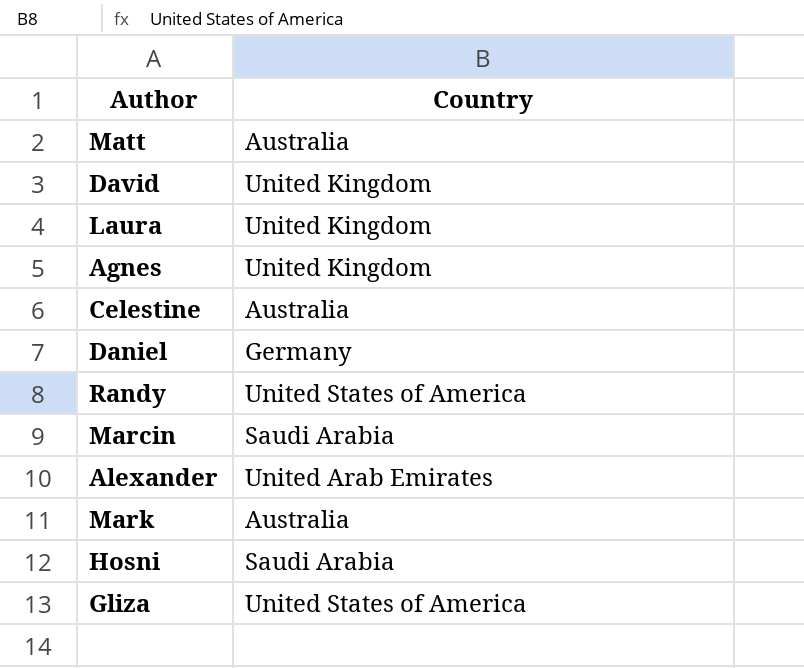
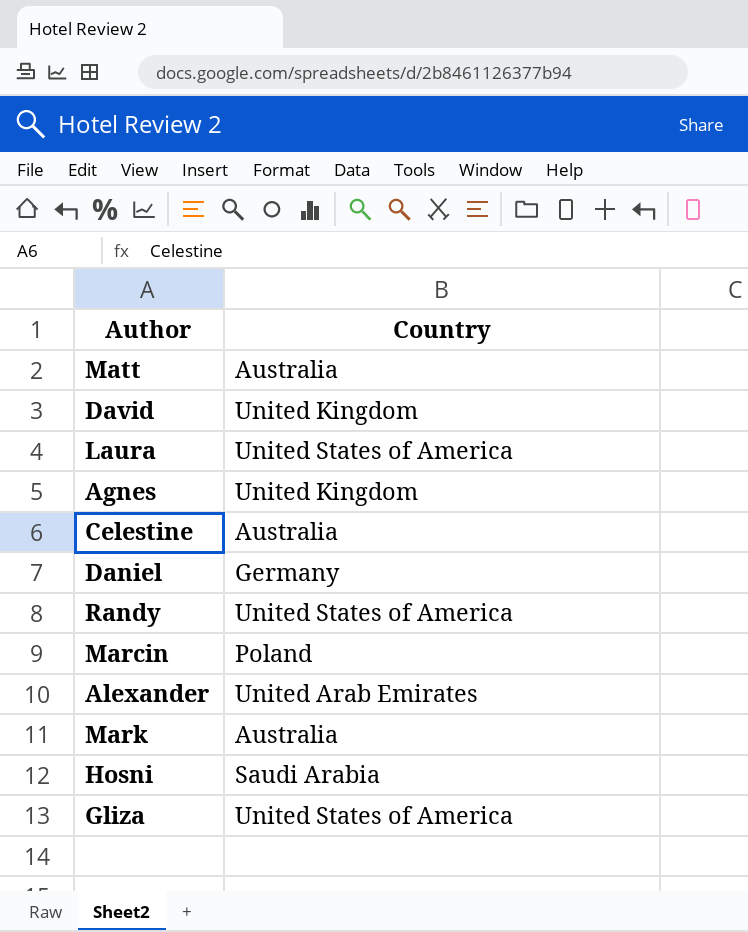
Laura | Country: United Kingdom -> United States of America
Marcin | Country: Saudi Arabia -> Poland

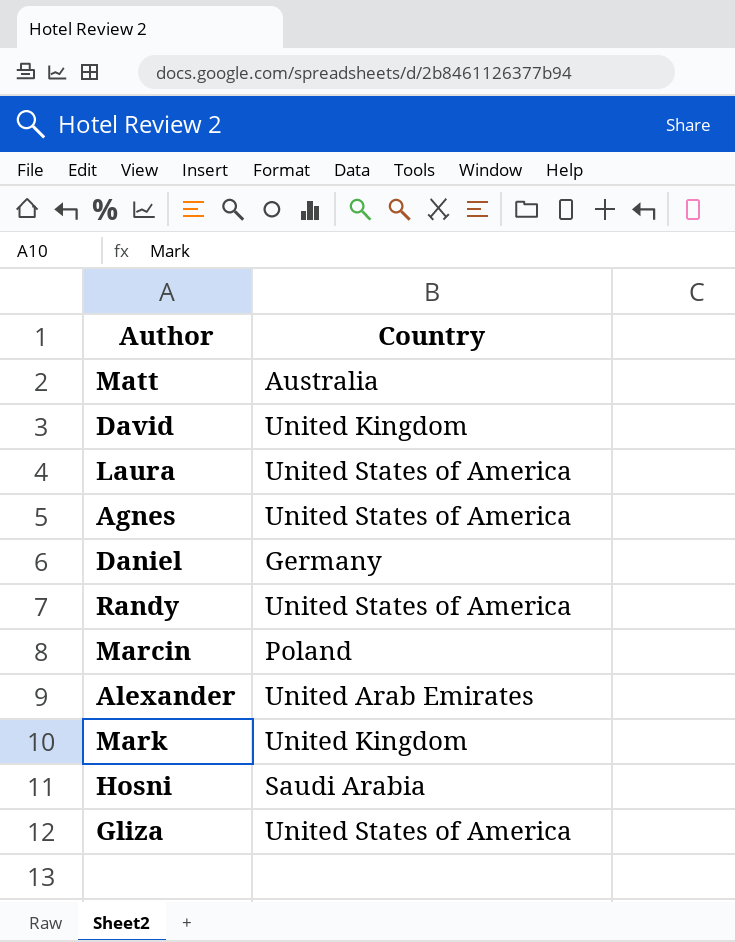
row Celestine: Australia -> none
Agnes | Country: United Kingdom -> United States of America
Mark | Country: Australia -> United Kingdom

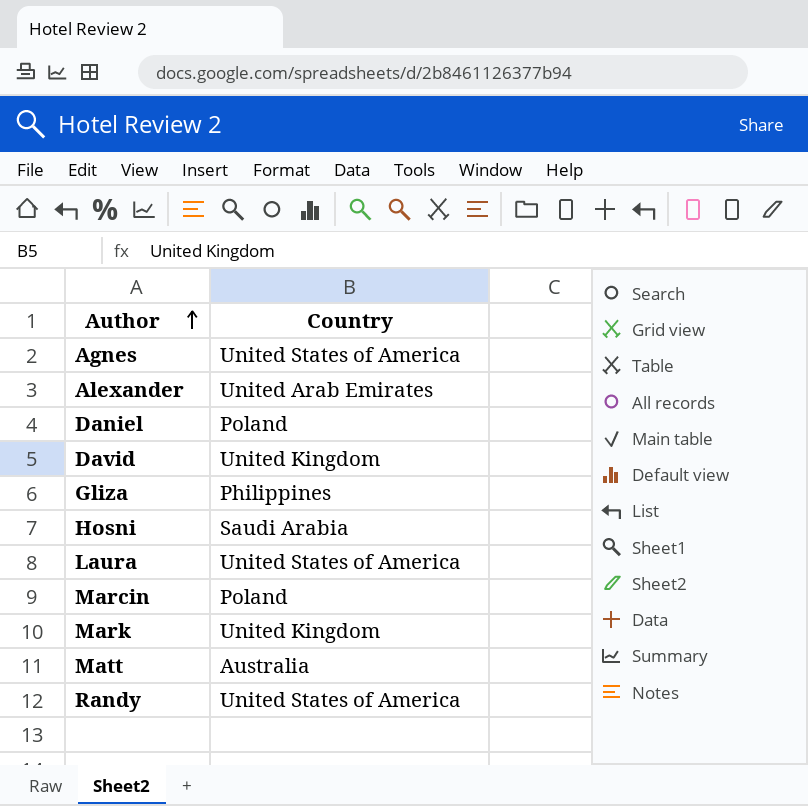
row order: none -> Author ascending
Daniel | Country: Germany -> Poland
Gliza | Country: United States of America -> Philippines

